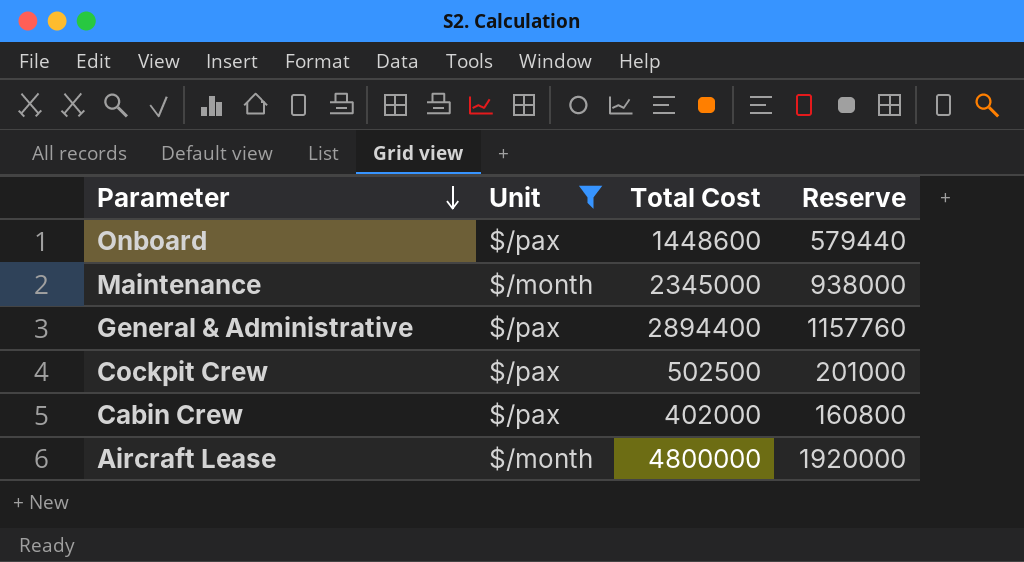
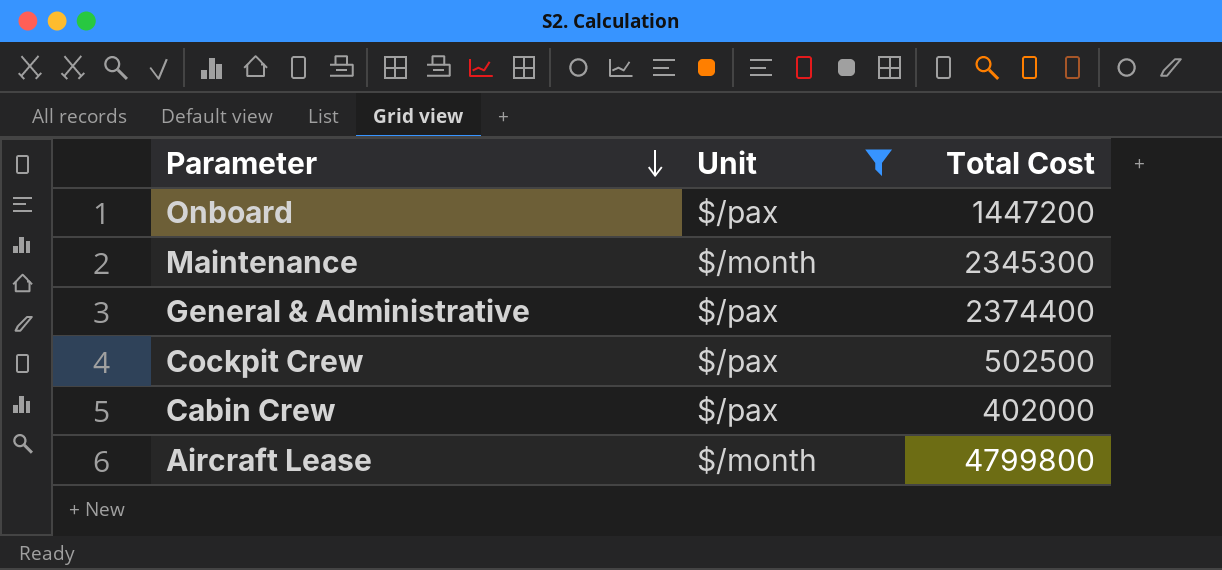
column Reserve | formula: [Total Cost] * 0.4 -> none
Onboard | Total Cost: 1448600 -> 1447200
Maintenance | Total Cost: 2345000 -> 2345300
General & Administrative | Total Cost: 2894400 -> 2374400
Aircraft Lease | Total Cost: 4800000 -> 4799800

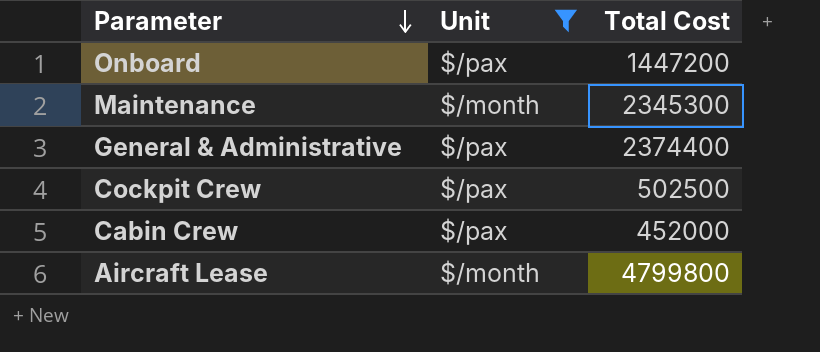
Cabin Crew | Total Cost: 402000 -> 452000

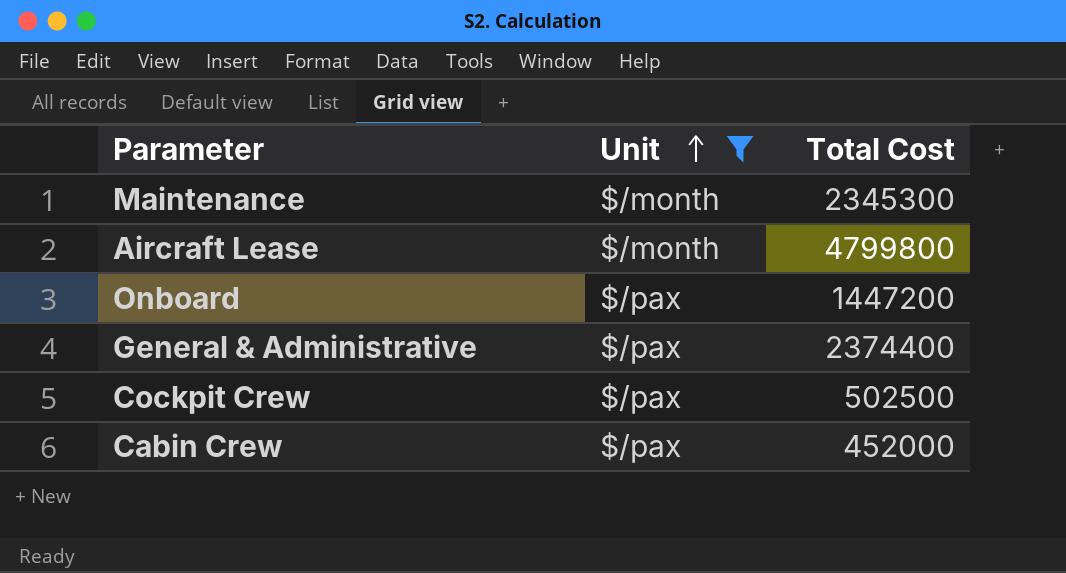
row order: Parameter descending -> Unit ascending

